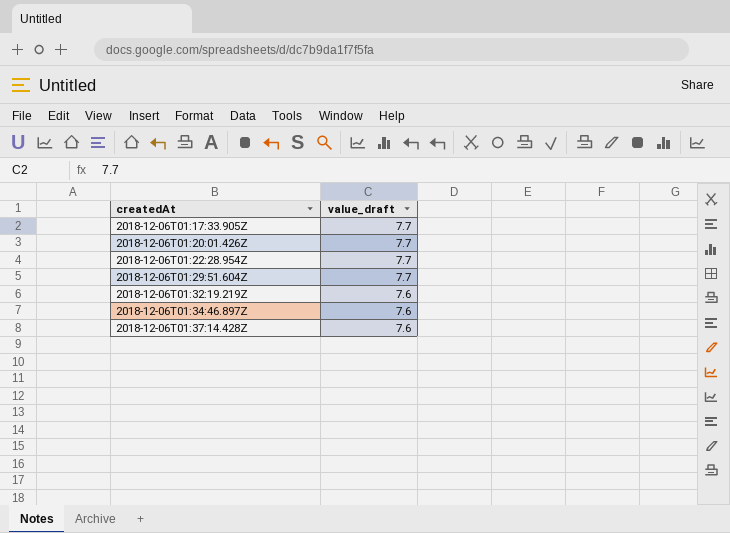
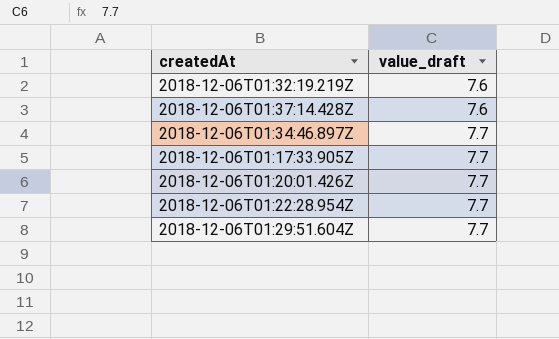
row order: createdAt ascending -> value_draft ascending
2018-12-06T01:34:46.897Z | value_draft: 7.6 -> 7.7

